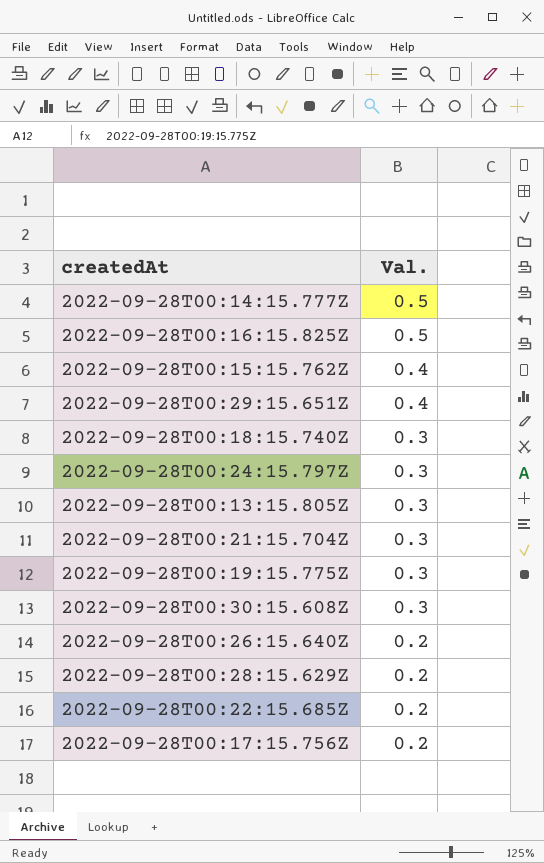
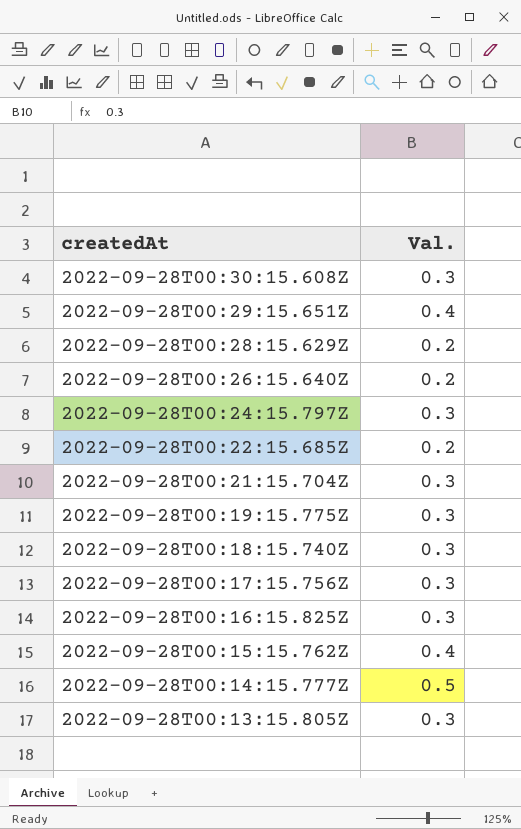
row order: Val. descending -> createdAt descending
2022-09-28T00:17:15.756Z | Val.: 0.2 -> 0.3
2022-09-28T00:16:15.825Z | Val.: 0.5 -> 0.3

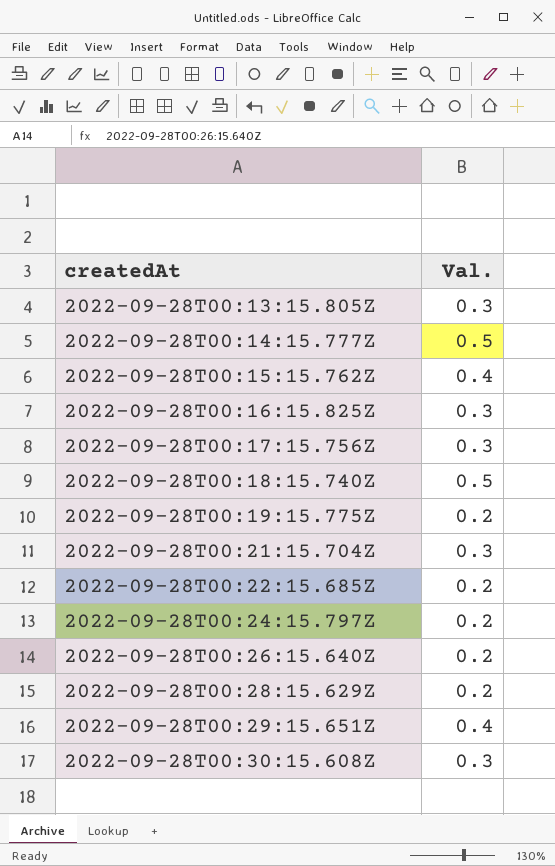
row order: createdAt descending -> createdAt ascending
2022-09-28T00:18:15.740Z | Val.: 0.3 -> 0.5
2022-09-28T00:19:15.775Z | Val.: 0.3 -> 0.2
2022-09-28T00:24:15.797Z | Val.: 0.3 -> 0.2

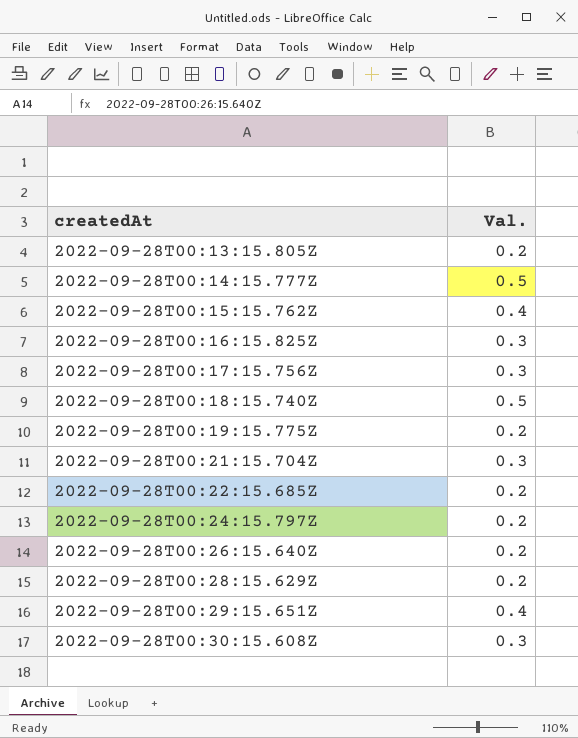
2022-09-28T00:13:15.805Z | Val.: 0.3 -> 0.2

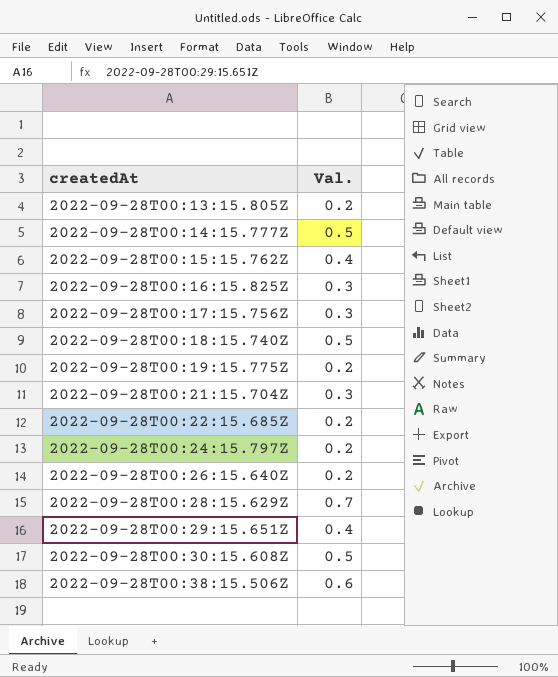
2022-09-28T00:28:15.629Z | Val.: 0.2 -> 0.7
2022-09-28T00:30:15.608Z | Val.: 0.3 -> 0.5
row 2022-09-28T00:38:15.506Z: none -> 0.6

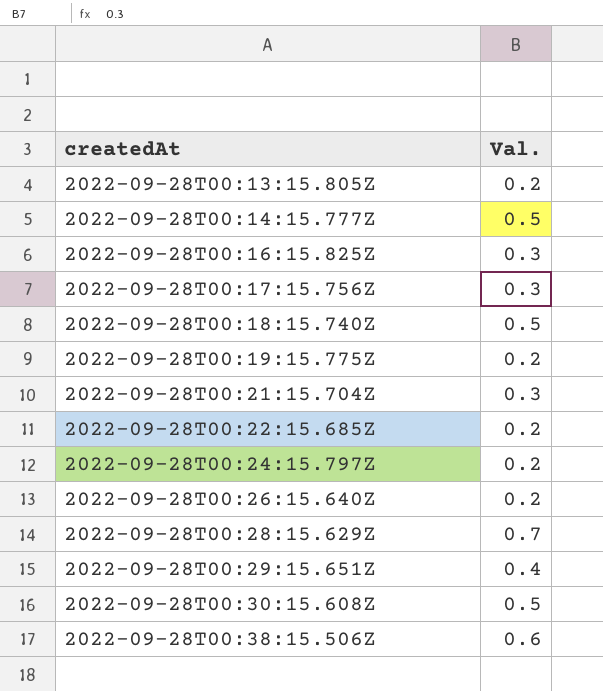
row 2022-09-28T00:15:15.762Z: 0.4 -> none

